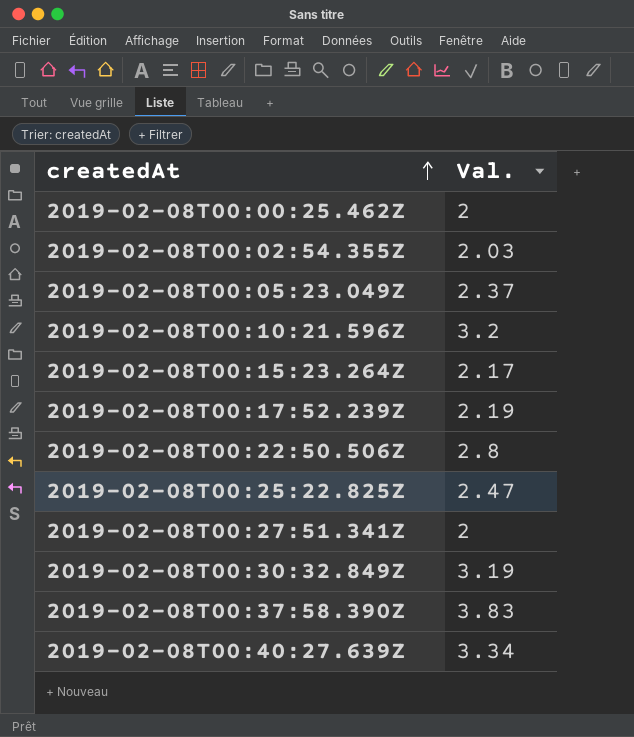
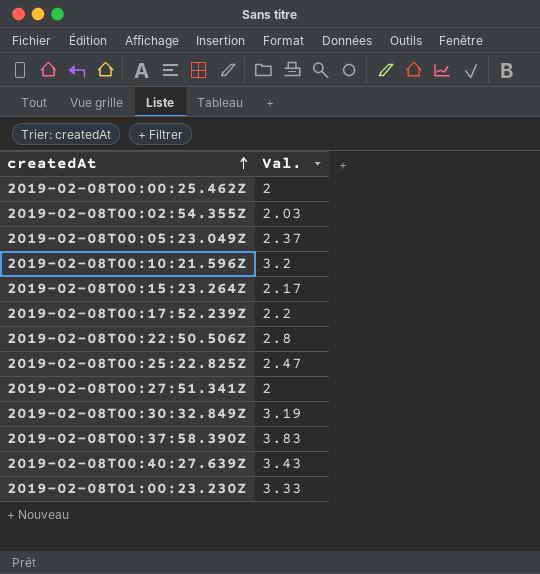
2019-02-08T00:17:52.239Z | Val.: 2.19 -> 2.2
2019-02-08T00:40:27.639Z | Val.: 3.34 -> 3.43
row 2019-02-08T01:00:23.230Z: none -> 3.33

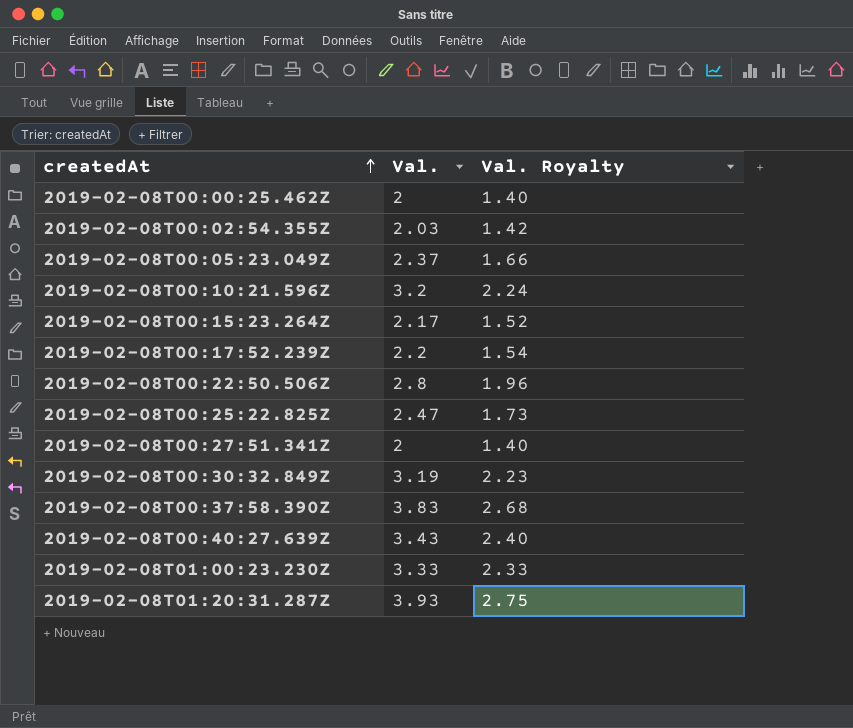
column Val. Royalty | formula: none -> [Val.] * 0.7
row 2019-02-08T01:20:31.287Z: none -> 3.93 | 2.75

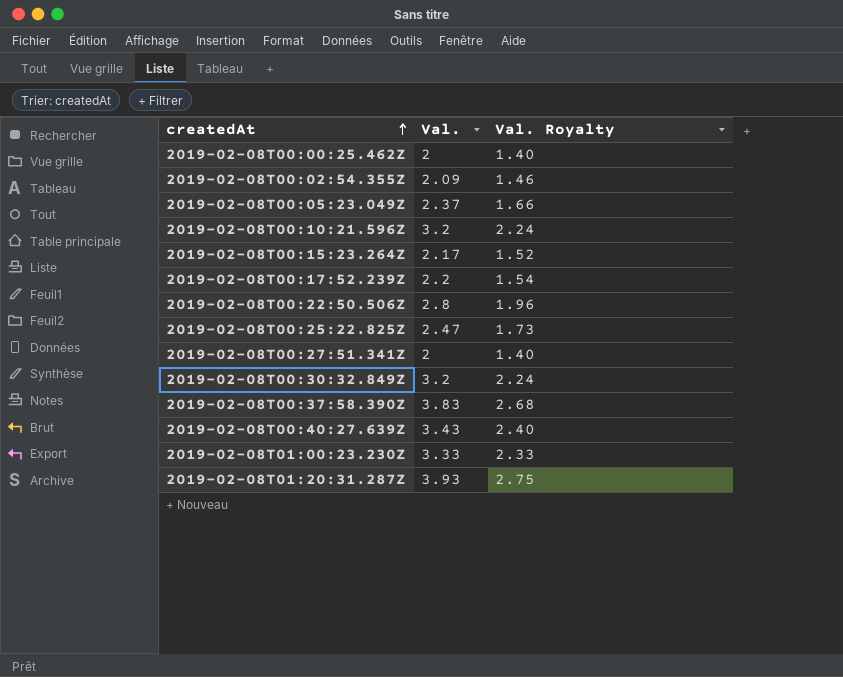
2019-02-08T00:02:54.355Z | Val.: 2.03 -> 2.09
2019-02-08T00:02:54.355Z | Val. Royalty: 1.42 -> 1.46
2019-02-08T00:30:32.849Z | Val.: 3.19 -> 3.2
2019-02-08T00:30:32.849Z | Val. Royalty: 2.23 -> 2.24

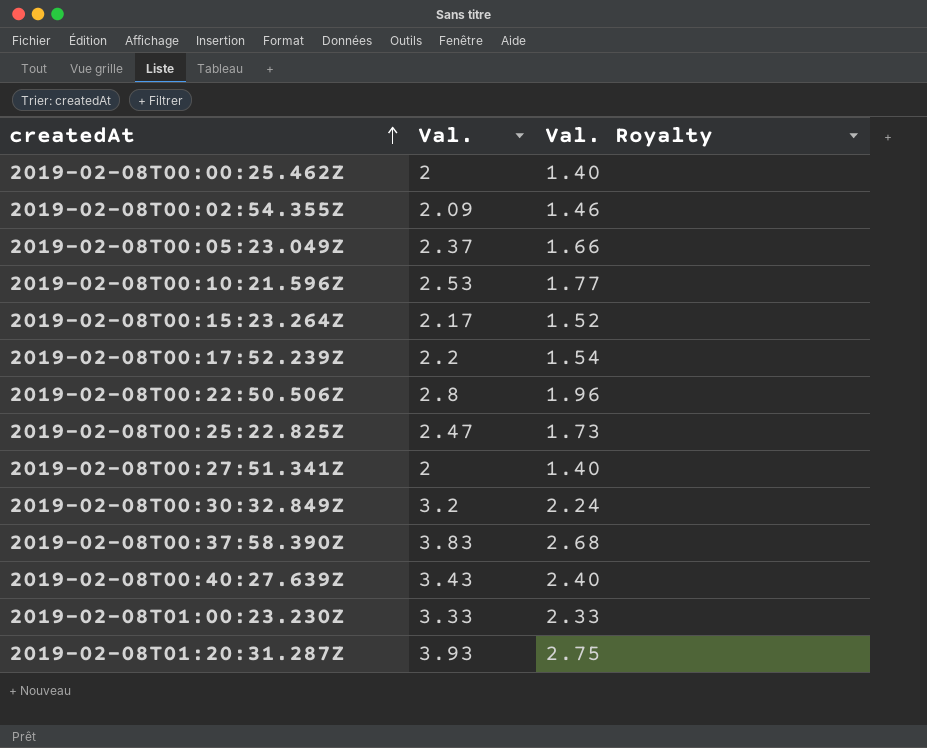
2019-02-08T00:10:21.596Z | Val.: 3.2 -> 2.53
2019-02-08T00:10:21.596Z | Val. Royalty: 2.24 -> 1.77

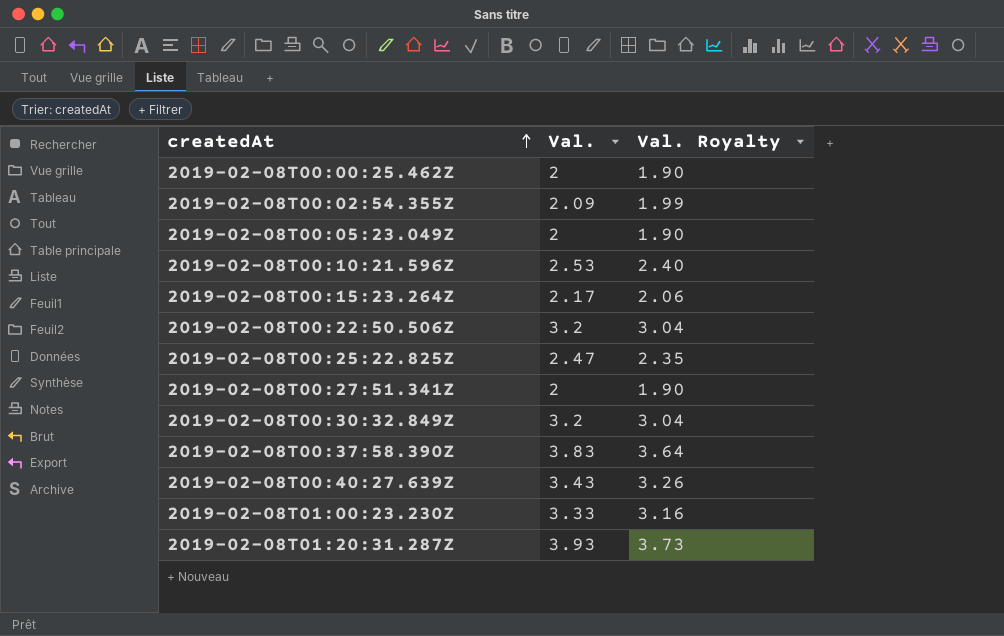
column Val. Royalty | formula: [Val.] * 0.7 -> [Val.] * 0.95
row 2019-02-08T00:17:52.239Z: 2.2 | 1.54 -> none
2019-02-08T00:05:23.049Z | Val.: 2.37 -> 2
2019-02-08T00:22:50.506Z | Val.: 2.8 -> 3.2

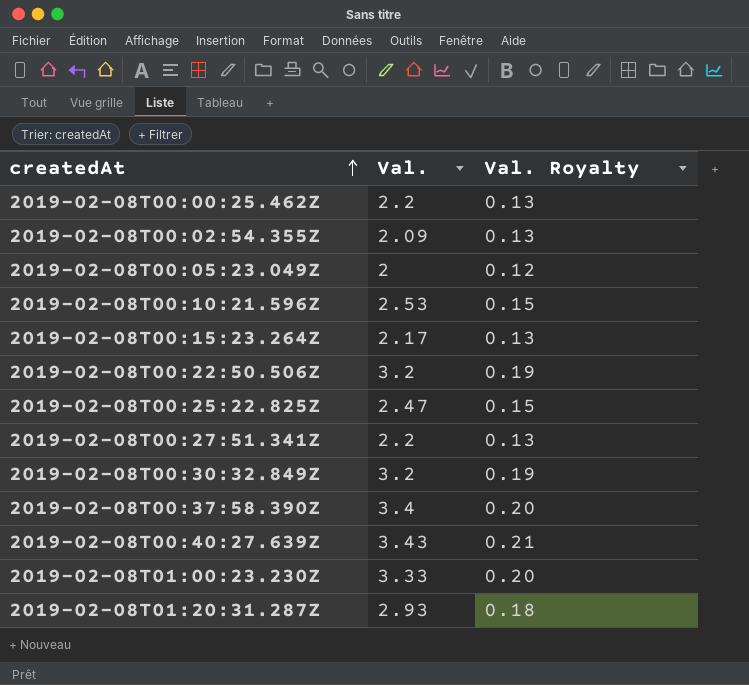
column Val. Royalty | formula: [Val.] * 0.95 -> [Val.] * 0.06
2019-02-08T00:00:25.462Z | Val.: 2 -> 2.2
2019-02-08T00:27:51.341Z | Val.: 2 -> 2.2
2019-02-08T00:37:58.390Z | Val.: 3.83 -> 3.4
2019-02-08T01:20:31.287Z | Val.: 3.93 -> 2.93

